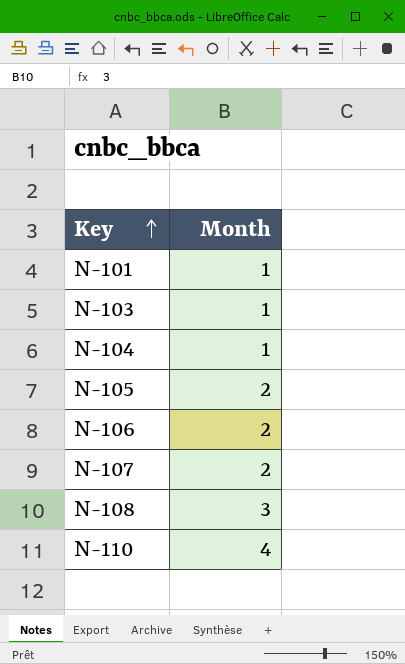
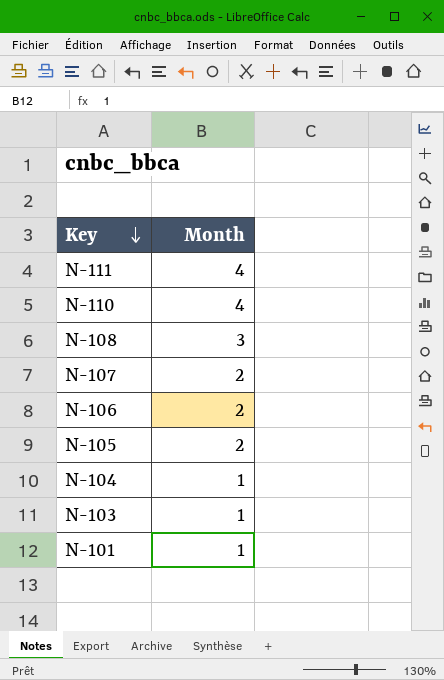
row order: Key ascending -> Key descending
row N-111: none -> 4

